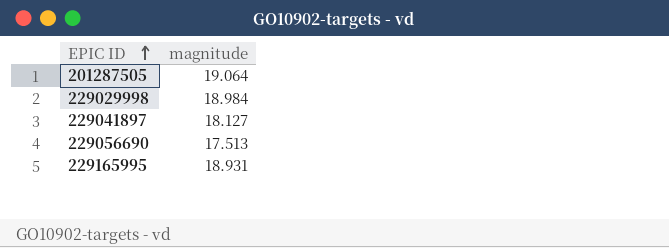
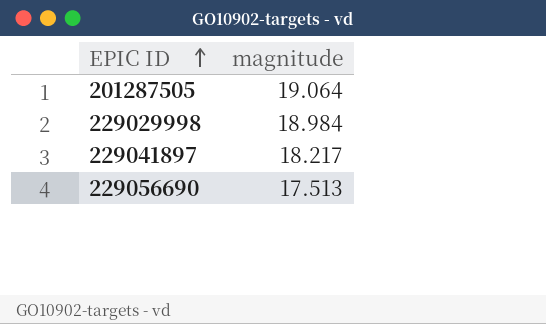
row 229165995: 18.931 -> none
229041897 | magnitude: 18.127 -> 18.217

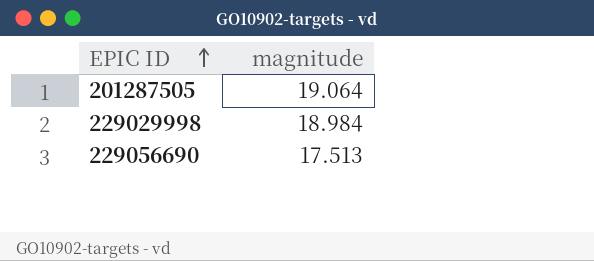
row 229041897: 18.217 -> none

